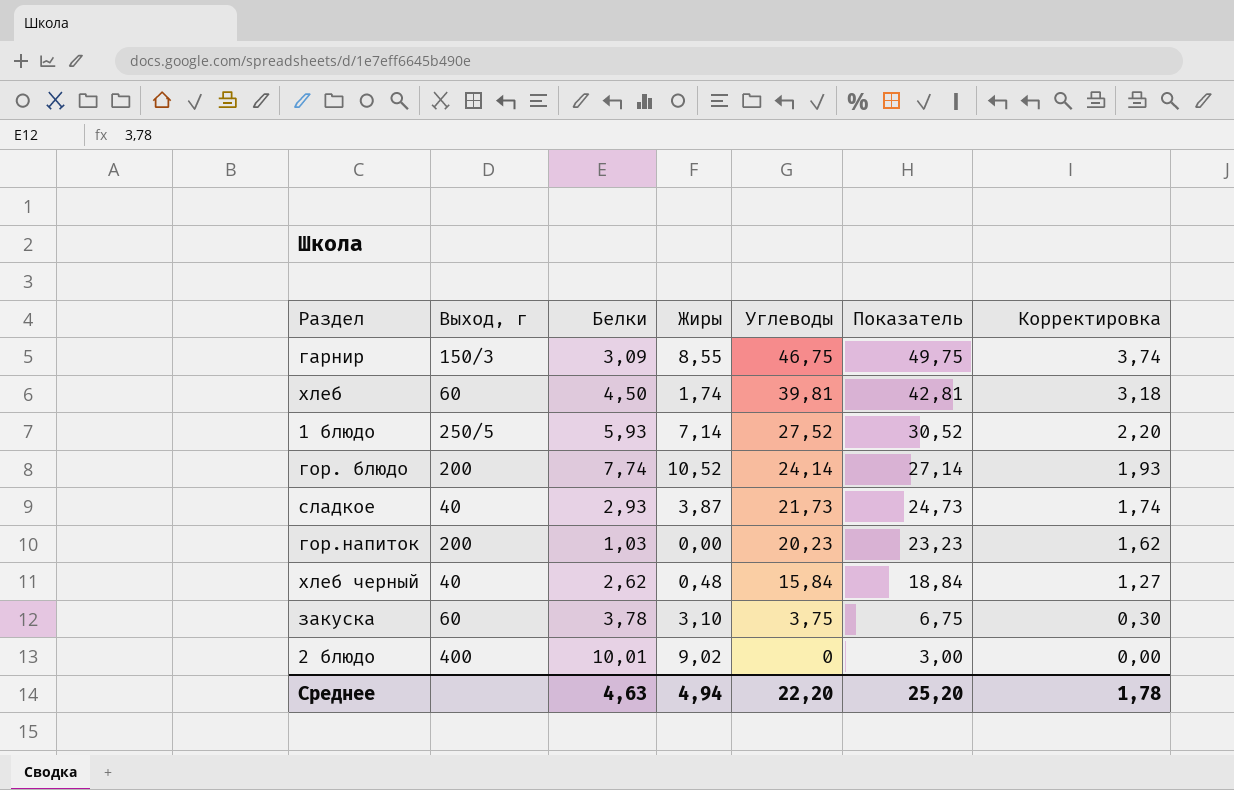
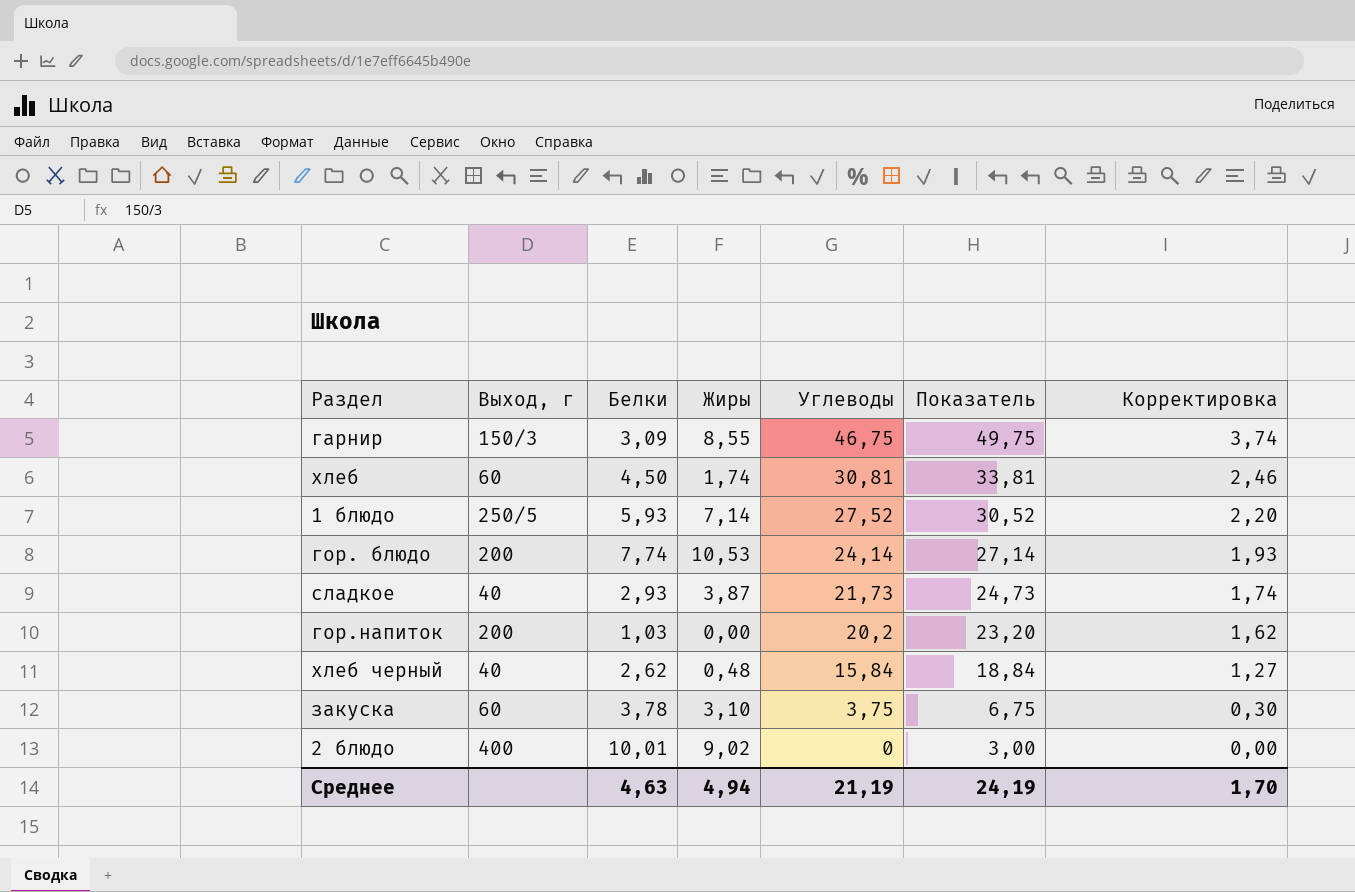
хлеб | Углеводы: 39,81 -> 30,81
хлеб | Показатель: 42,81 -> 33,81
хлеб | Корректировка: 3,18 -> 2,46
гор. блюдо | Жиры: 10,52 -> 10,53
гор.напиток | Углеводы: 20,23 -> 20,2
гор.напиток | Показатель: 23,23 -> 23,20
Среднее | Углеводы: 22,20 -> 21,19
Среднее | Показатель: 25,20 -> 24,19
Среднее | Корректировка: 1,78 -> 1,70

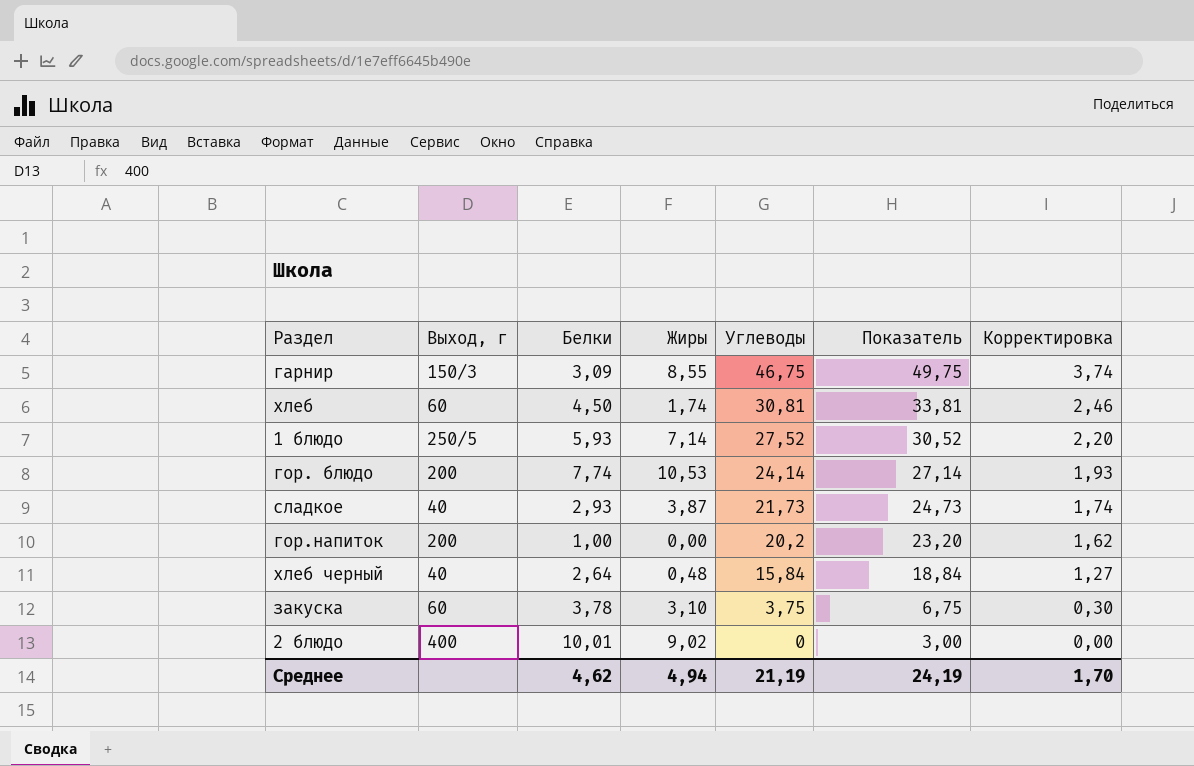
гор.напиток | Белки: 1,03 -> 1,00
хлеб черный | Белки: 2,62 -> 2,64
Среднее | Белки: 4,63 -> 4,62

